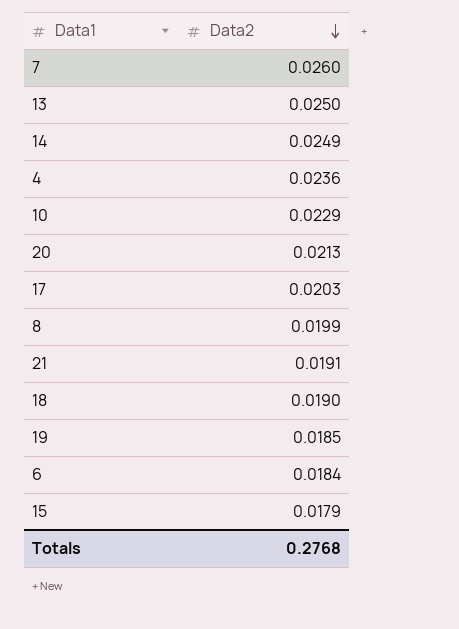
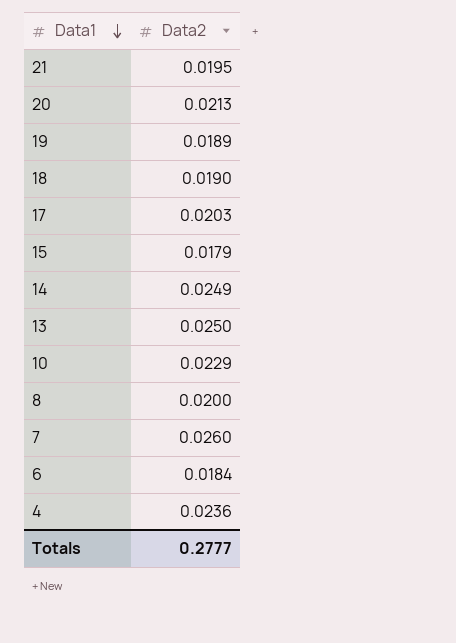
row order: Data2 descending -> Data1 descending
21 | Data2: 0.0191 -> 0.0195
19 | Data2: 0.0185 -> 0.0189
8 | Data2: 0.0199 -> 0.0200
Totals | Data2: 0.2768 -> 0.2777

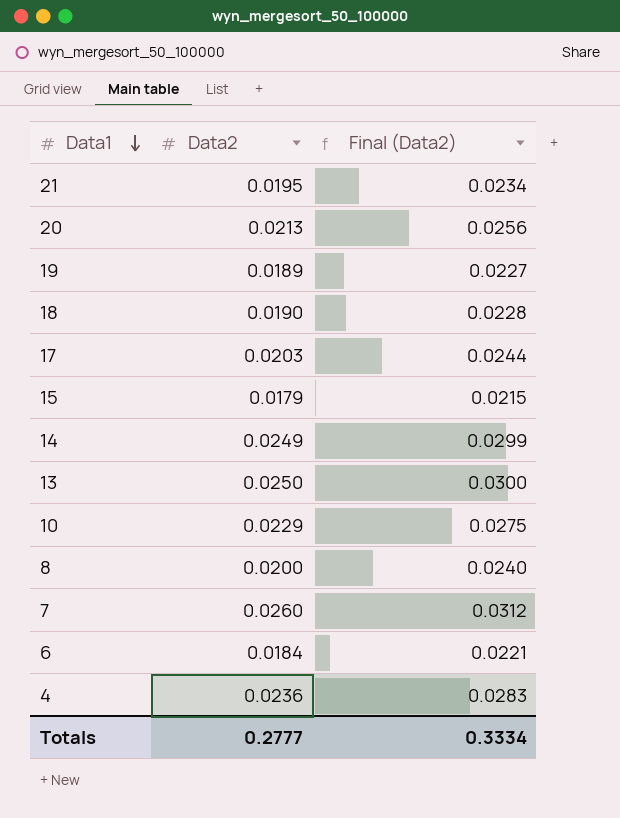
column Final (Data2) | formula: none -> [Data2] * 1.2

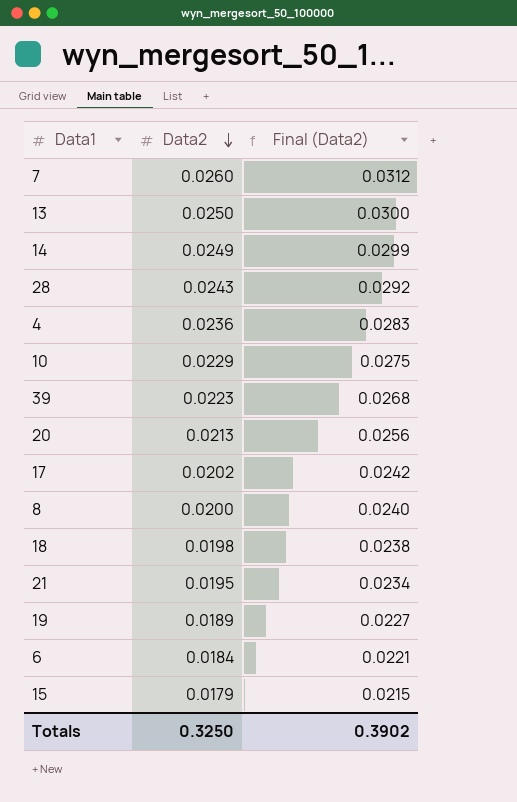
row order: Data1 descending -> Data2 descending
row 28: none -> 0.0243 | 0.0292
row 39: none -> 0.0223 | 0.0268
17 | Data2: 0.0203 -> 0.0202
17 | Final (Data2): 0.0244 -> 0.0242
18 | Data2: 0.0190 -> 0.0198
18 | Final (Data2): 0.0228 -> 0.0238
Totals | Data2: 0.2777 -> 0.3250
Totals | Final (Data2): 0.3334 -> 0.3902

